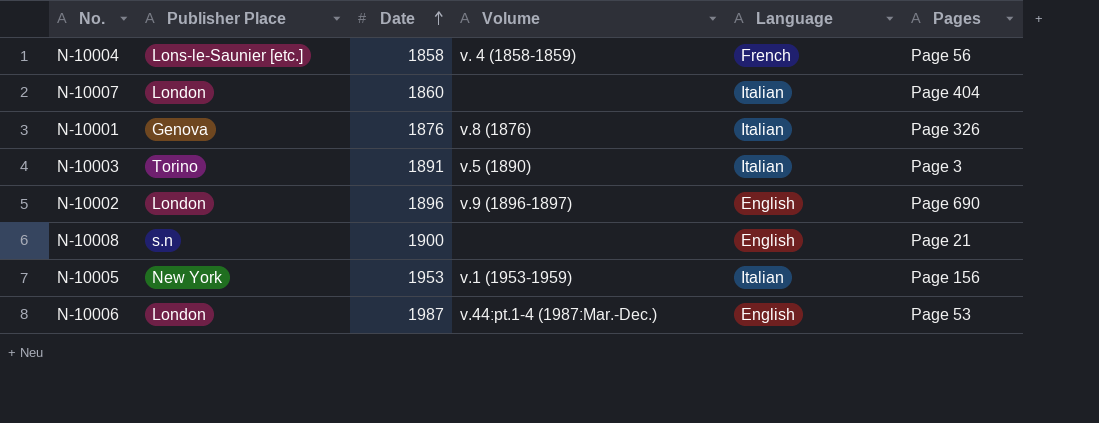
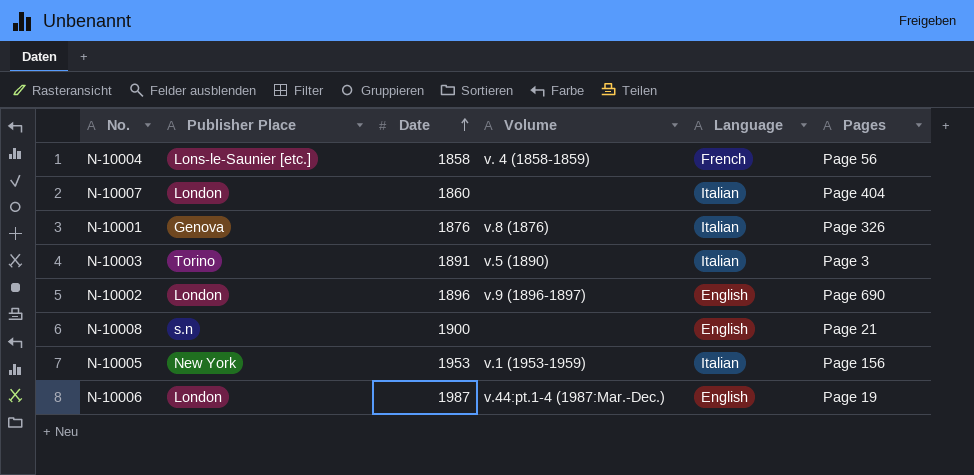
N-10006 | Pages: Page 53 -> Page 19

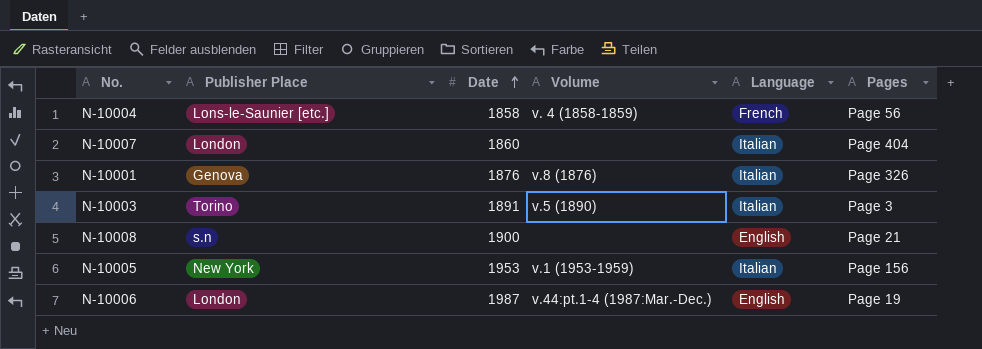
row N-10002: London | 1896 | v.9 (1896-1897) | English | Page 690 -> none

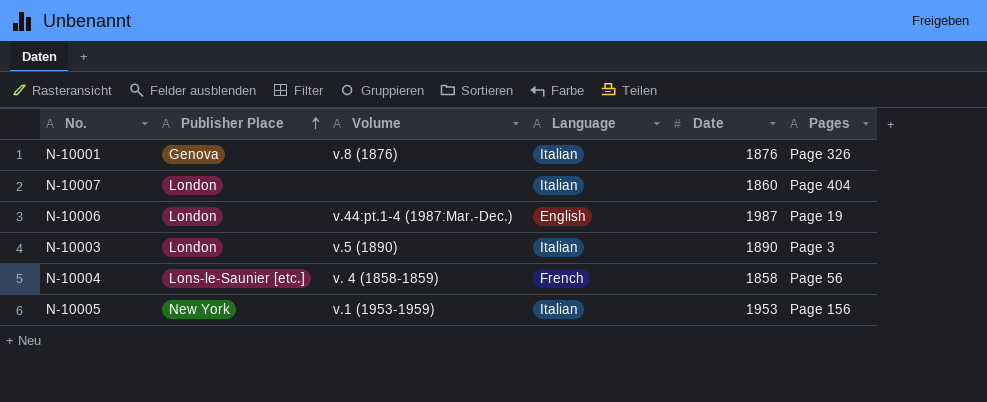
row order: Date ascending -> Publisher Place ascending
column Date | position: 3 -> 5
row N-10008: s.n | 1900 | none | English | Page 21 -> none
N-10003 | Publisher Place: Torino -> London
N-10003 | Date: 1891 -> 1890

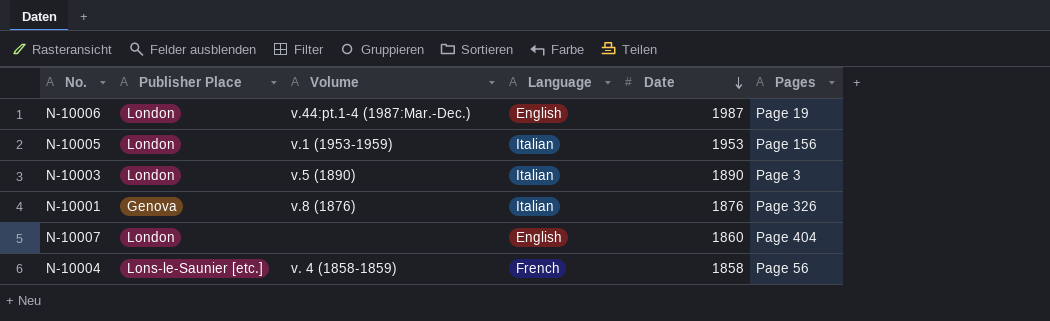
row order: Publisher Place ascending -> Date descending
N-10005 | Publisher Place: New York -> London
N-10007 | Language: Italian -> English

